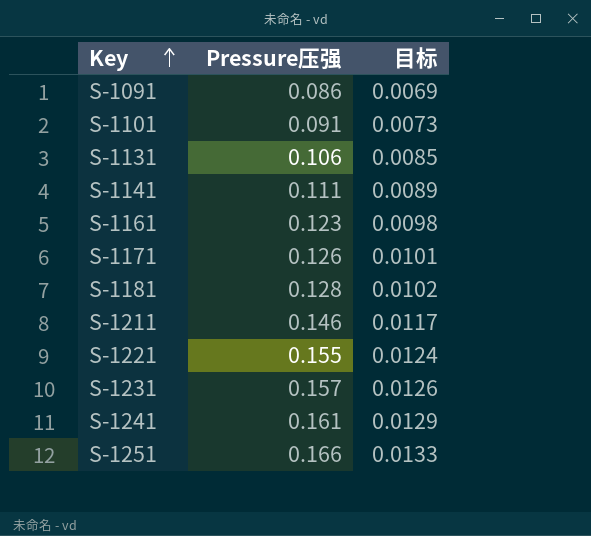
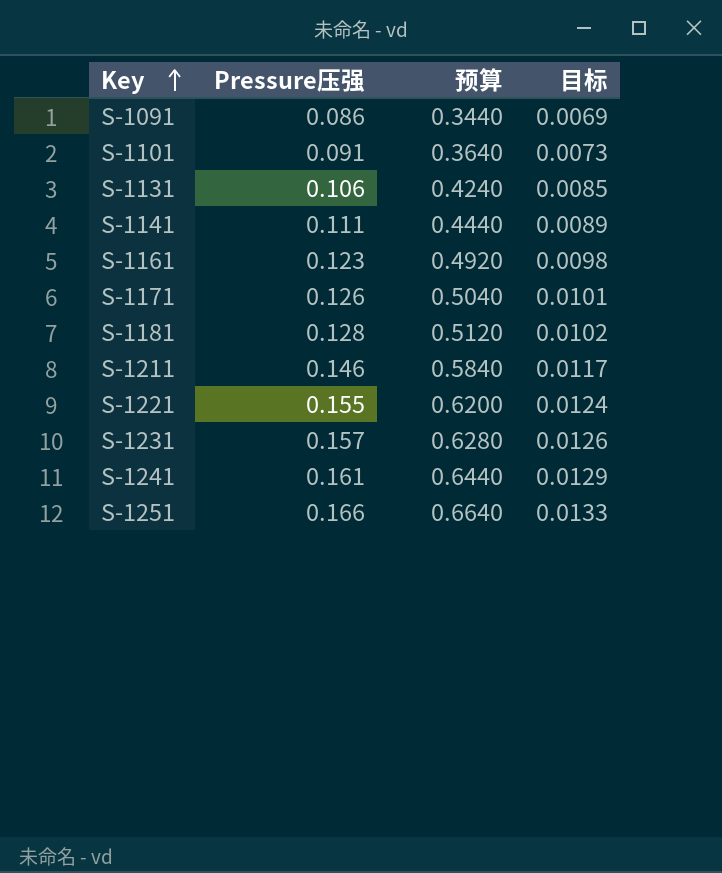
column 预算 | formula: none -> [Pressure压强] * 4

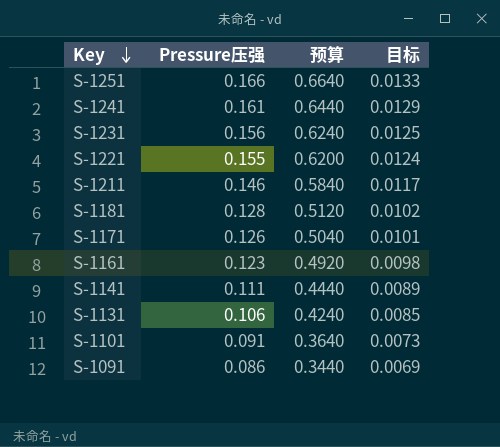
row order: Key ascending -> Key descending
S-1231 | Pressure压强: 0.157 -> 0.156
S-1231 | 预算: 0.6280 -> 0.6240
S-1231 | 目标: 0.0126 -> 0.0125

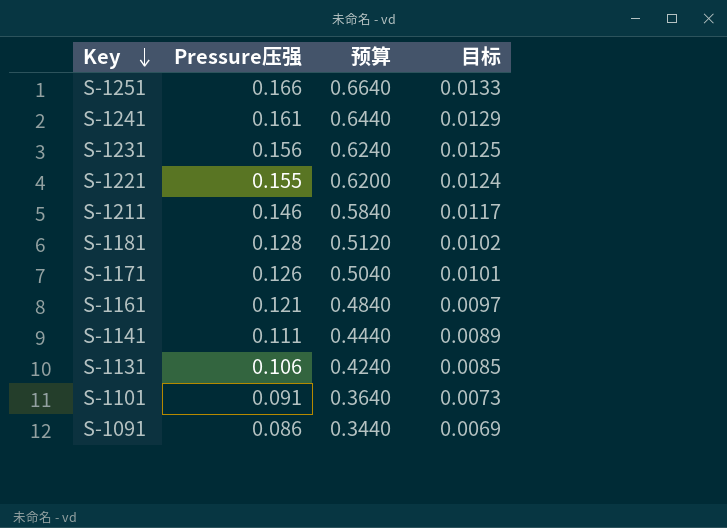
S-1161 | Pressure压强: 0.123 -> 0.121
S-1161 | 预算: 0.4920 -> 0.4840
S-1161 | 目标: 0.0098 -> 0.0097

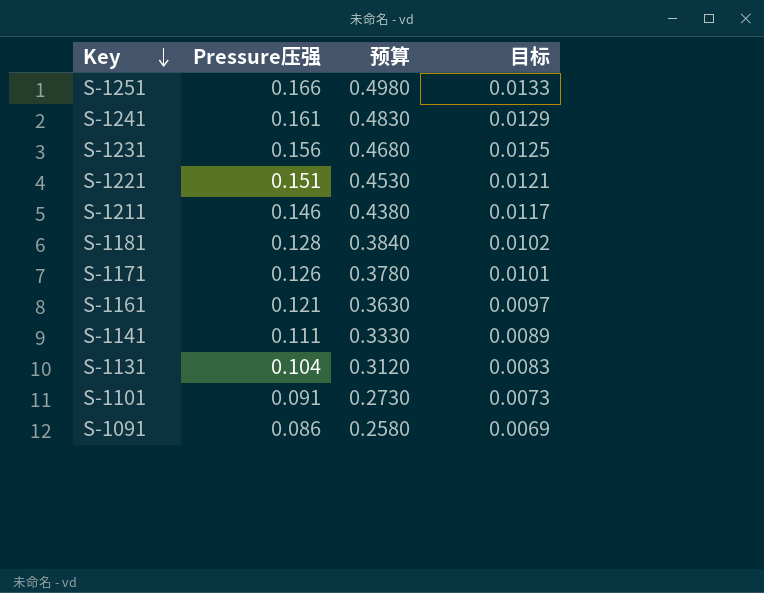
column 预算 | formula: [Pressure压强] * 4 -> [Pressure压强] * 3
S-1221 | Pressure压强: 0.155 -> 0.151
S-1221 | 目标: 0.0124 -> 0.0121
S-1131 | Pressure压强: 0.106 -> 0.104
S-1131 | 目标: 0.0085 -> 0.0083

